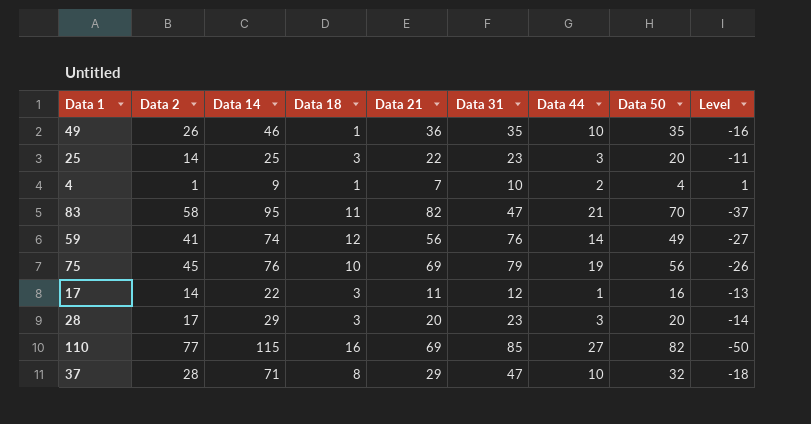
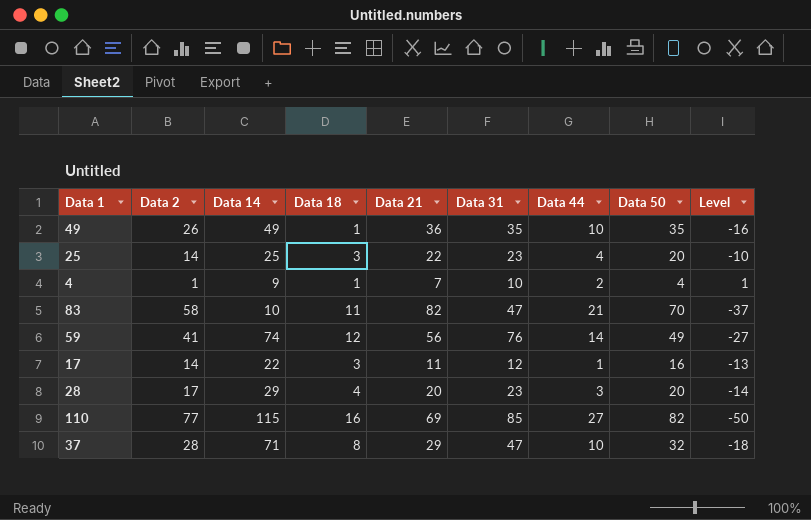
row 75: 45 | 76 | 10 | 69 | 79 | 19 | 56 | -26 -> none
49 | Data 14: 46 -> 49
25 | Data 44: 3 -> 4
25 | Level: -11 -> -10
83 | Data 14: 95 -> 10
28 | Data 18: 3 -> 4

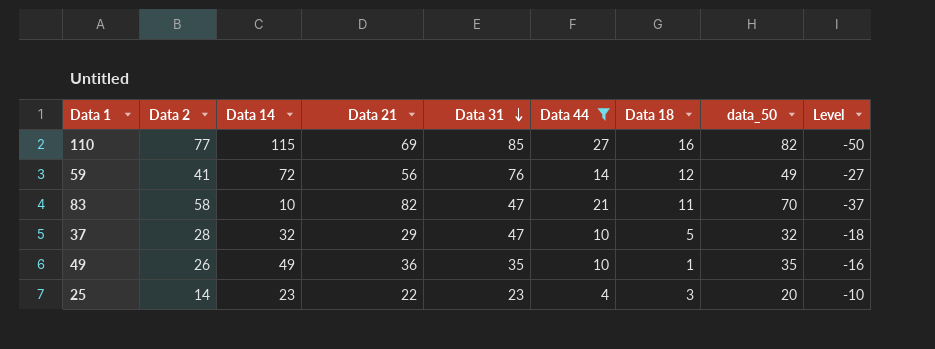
filter: none -> Data 44 >= 4
row order: none -> Data 31 descending
column Data 18 | position: 4 -> 7
column name: Data 50 -> data_50
59 | Data 14: 74 -> 72
37 | Data 14: 71 -> 32
37 | Data 18: 8 -> 5
25 | Data 14: 25 -> 23

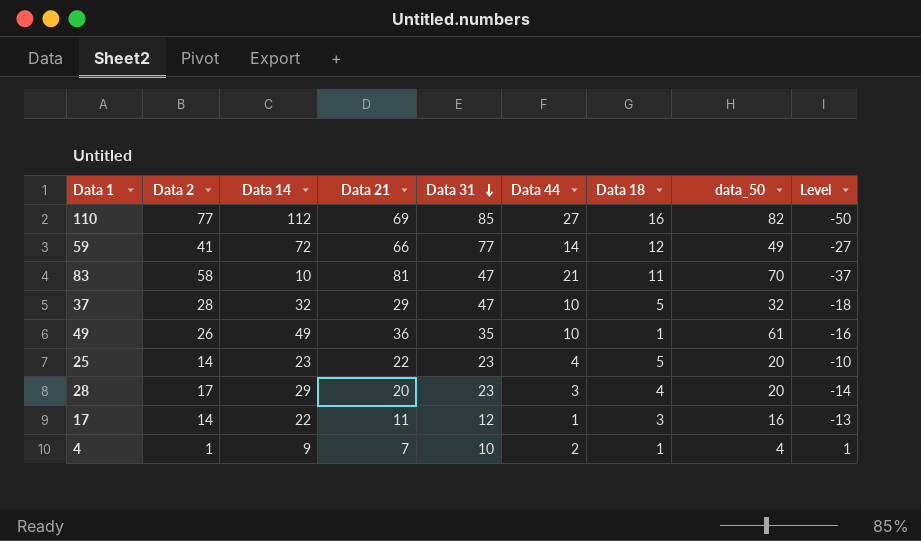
filter: Data 44 >= 4 -> none
110 | Data 14: 115 -> 112
59 | Data 21: 56 -> 66
59 | Data 31: 76 -> 77
83 | Data 21: 82 -> 81
49 | data_50: 35 -> 61
25 | Data 18: 3 -> 5

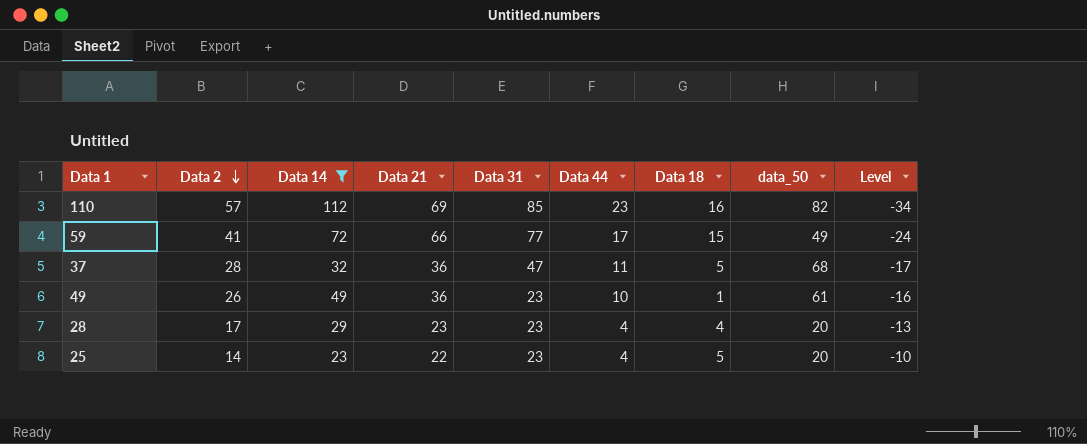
filter: none -> Data 14 >= 23
row order: Data 31 descending -> Data 2 descending
110 | Data 2: 77 -> 57
110 | Data 44: 27 -> 23
110 | Level: -50 -> -34
59 | Data 44: 14 -> 17
59 | Data 18: 12 -> 15
59 | Level: -27 -> -24
37 | Data 21: 29 -> 36
37 | Data 44: 10 -> 11
37 | data_50: 32 -> 68
37 | Level: -18 -> -17
49 | Data 31: 35 -> 23
28 | Data 21: 20 -> 23
28 | Data 44: 3 -> 4
28 | Level: -14 -> -13

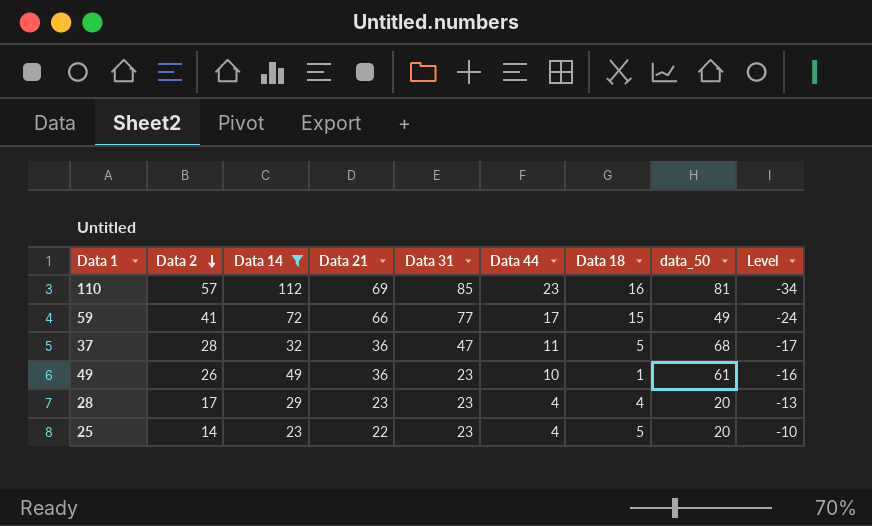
110 | data_50: 82 -> 81

